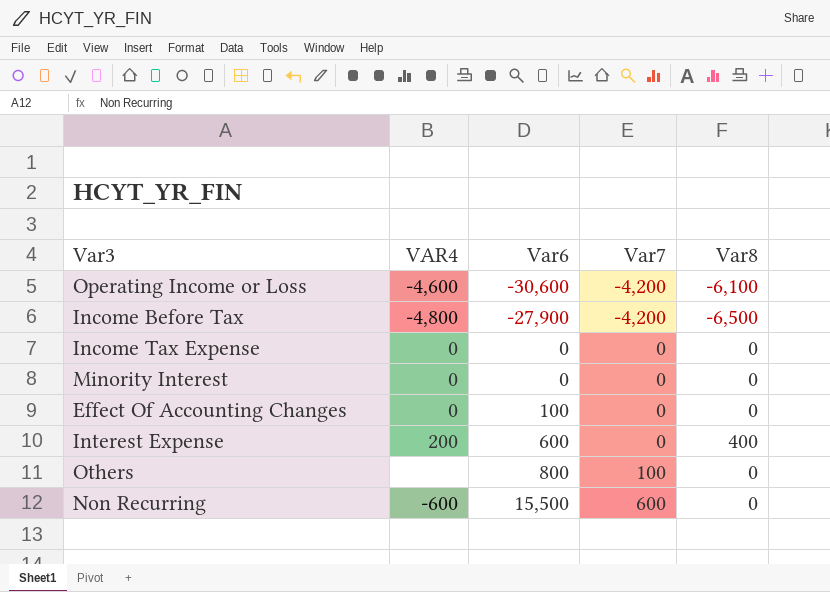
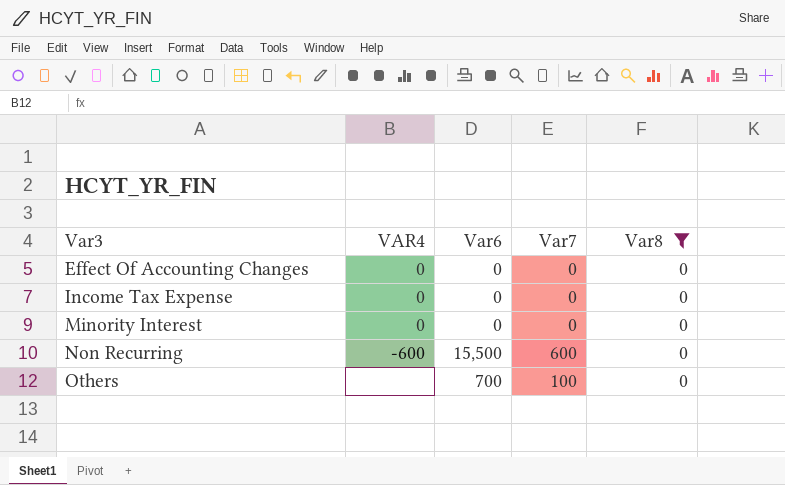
filter: none -> Var8 = 0
row order: Var6 ascending -> Var3 ascending
Effect Of Accounting Changes | Var6: 100 -> 0
Others | Var6: 800 -> 700

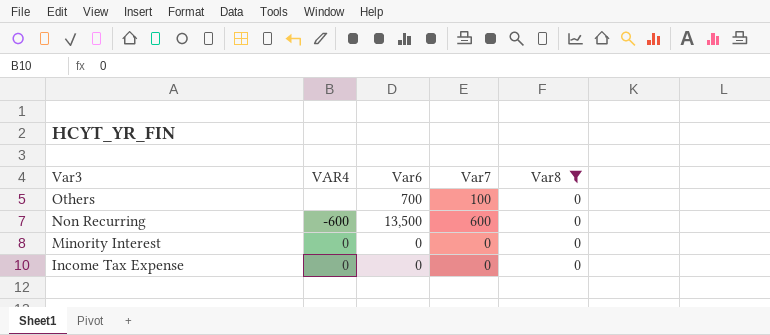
row order: Var3 ascending -> Var3 descending
row Effect Of Accounting Changes: 0 | 0 | 0 | 0 -> none
Non Recurring | Var6: 15,500 -> 13,500

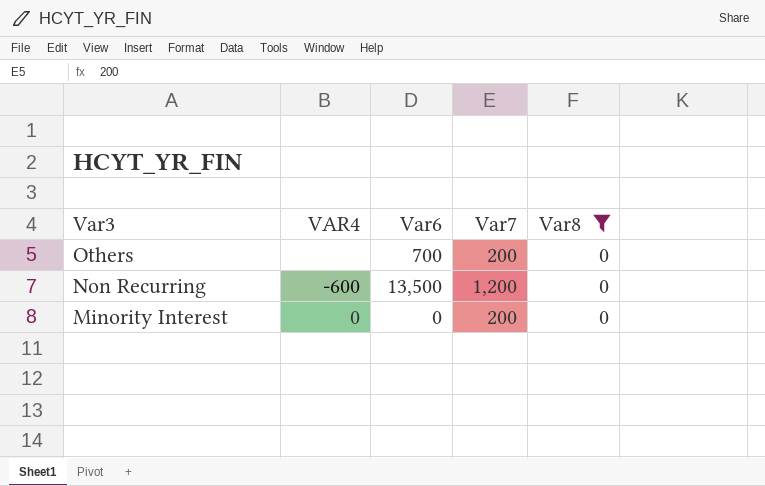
row Income Tax Expense: 0 | 0 | 0 | 0 -> none
Others | Var7: 100 -> 200
Non Recurring | Var7: 600 -> 1,200
Minority Interest | Var7: 0 -> 200

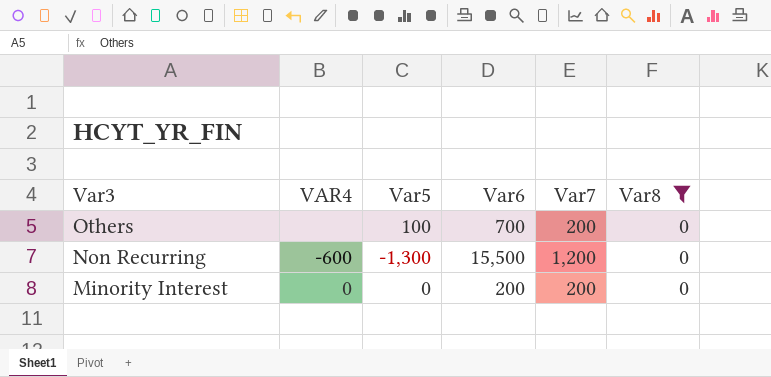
column Var5 | position: none -> 3
Non Recurring | Var6: 13,500 -> 15,500
Minority Interest | Var6: 0 -> 200

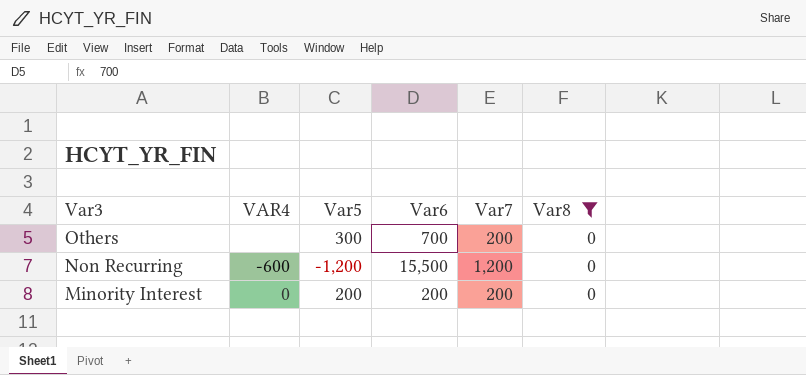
Others | Var5: 100 -> 300
Non Recurring | Var5: -1,300 -> -1,200
Minority Interest | Var5: 0 -> 200

